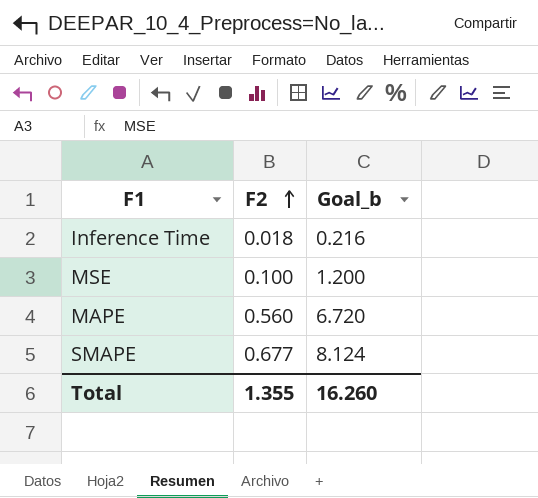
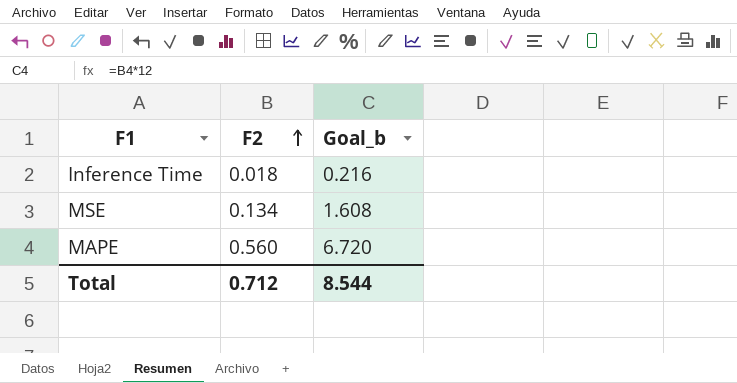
row SMAPE: 0.677 | 8.124 -> none
MSE | F2: 0.100 -> 0.134
MSE | Goal_b: 1.200 -> 1.608
Total | F2: 1.355 -> 0.712
Total | Goal_b: 16.260 -> 8.544

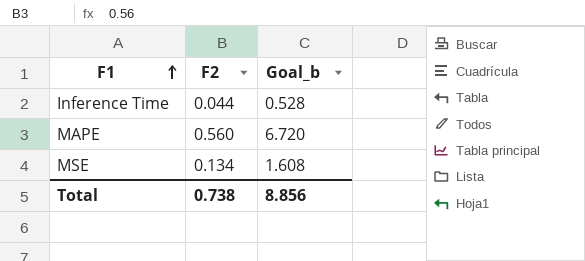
row order: F2 ascending -> F1 ascending
Inference Time | F2: 0.018 -> 0.044
Inference Time | Goal_b: 0.216 -> 0.528
Total | F2: 0.712 -> 0.738
Total | Goal_b: 8.544 -> 8.856

